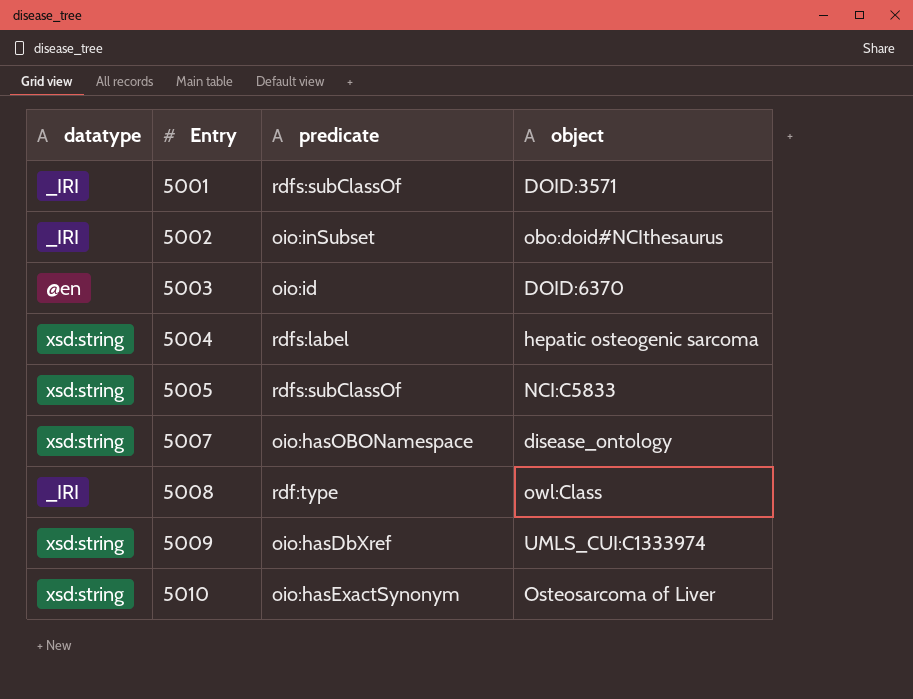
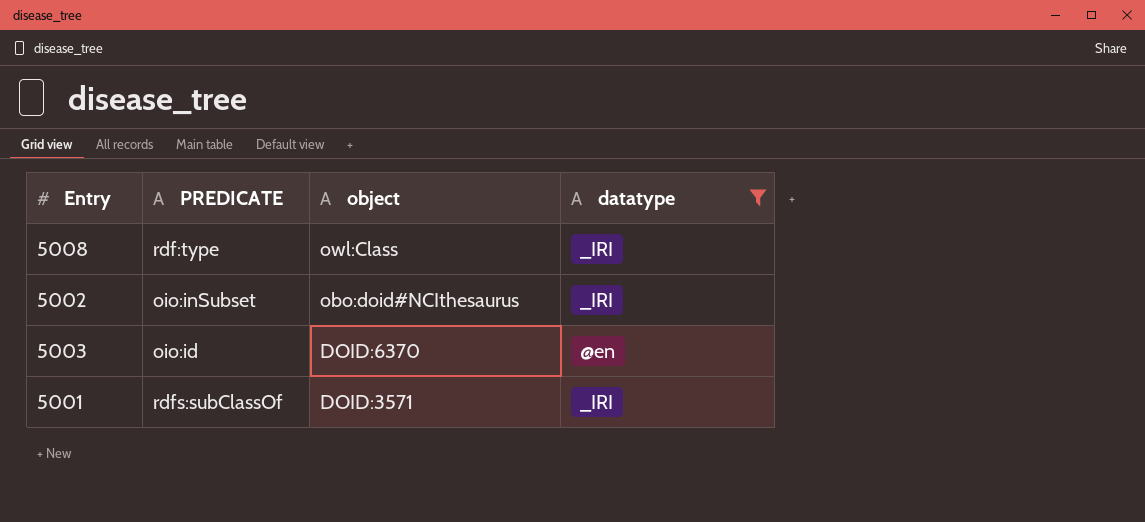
filter: none -> datatype != xsd:string
row order: Entry ascending -> object descending
column name: predicate -> PREDICATE
column datatype | position: 1 -> 4

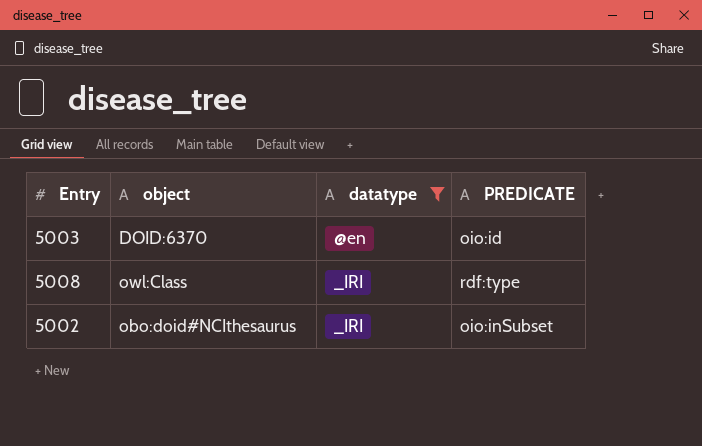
row order: object descending -> datatype ascending
column PREDICATE | position: 2 -> 4
row 5001: rdfs:subClassOf | DOID:3571 | _IRI -> none

